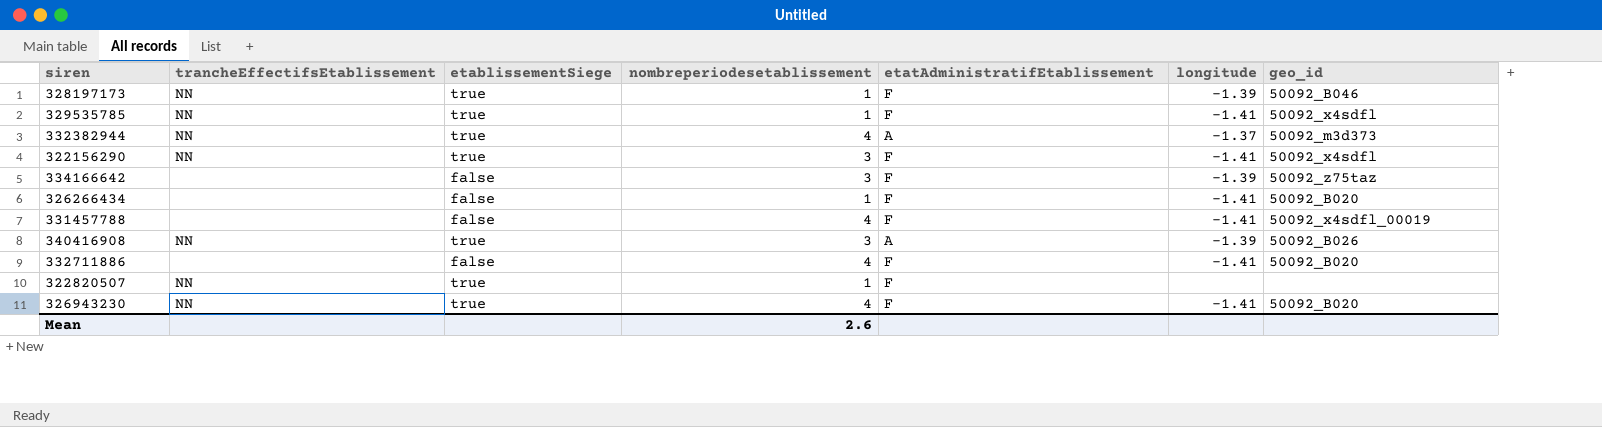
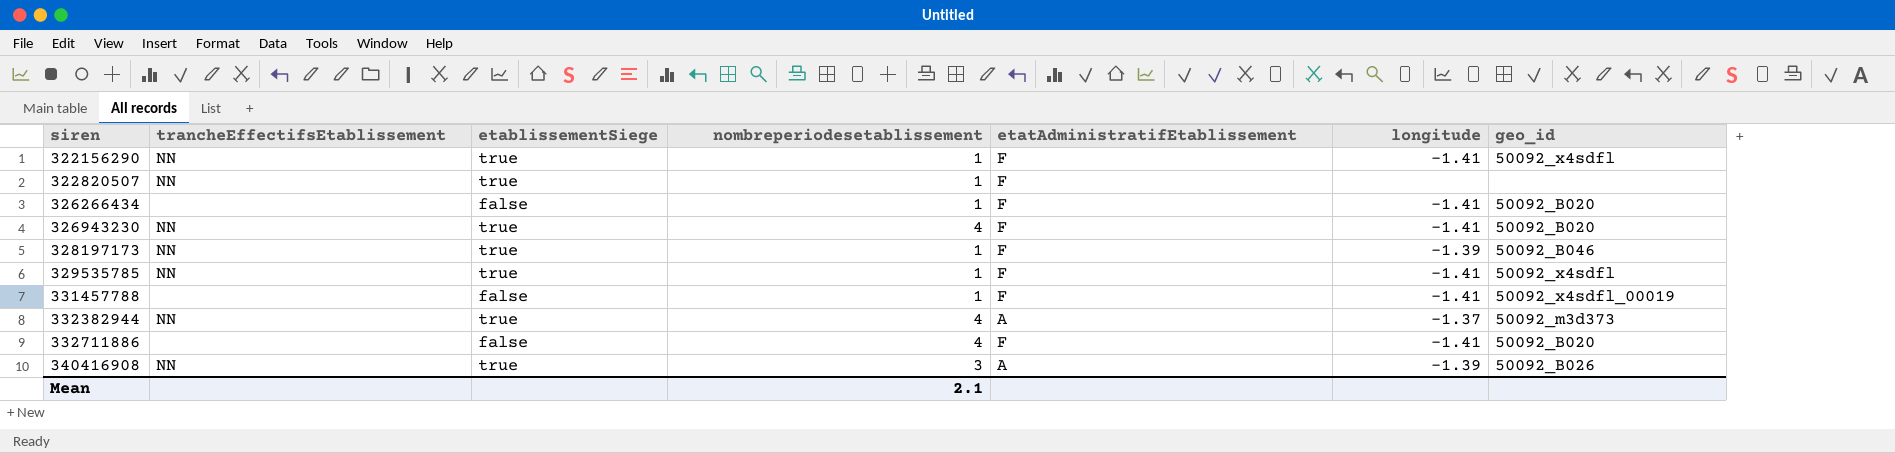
row order: none -> siren ascending
row 334166642: none | false | 3 | F | -1.39 | 50092_z75taz -> none
322156290 | nombreperiodesetablissement: 3 -> 1
331457788 | nombreperiodesetablissement: 4 -> 1
Mean | nombreperiodesetablissement: 2.6 -> 2.1

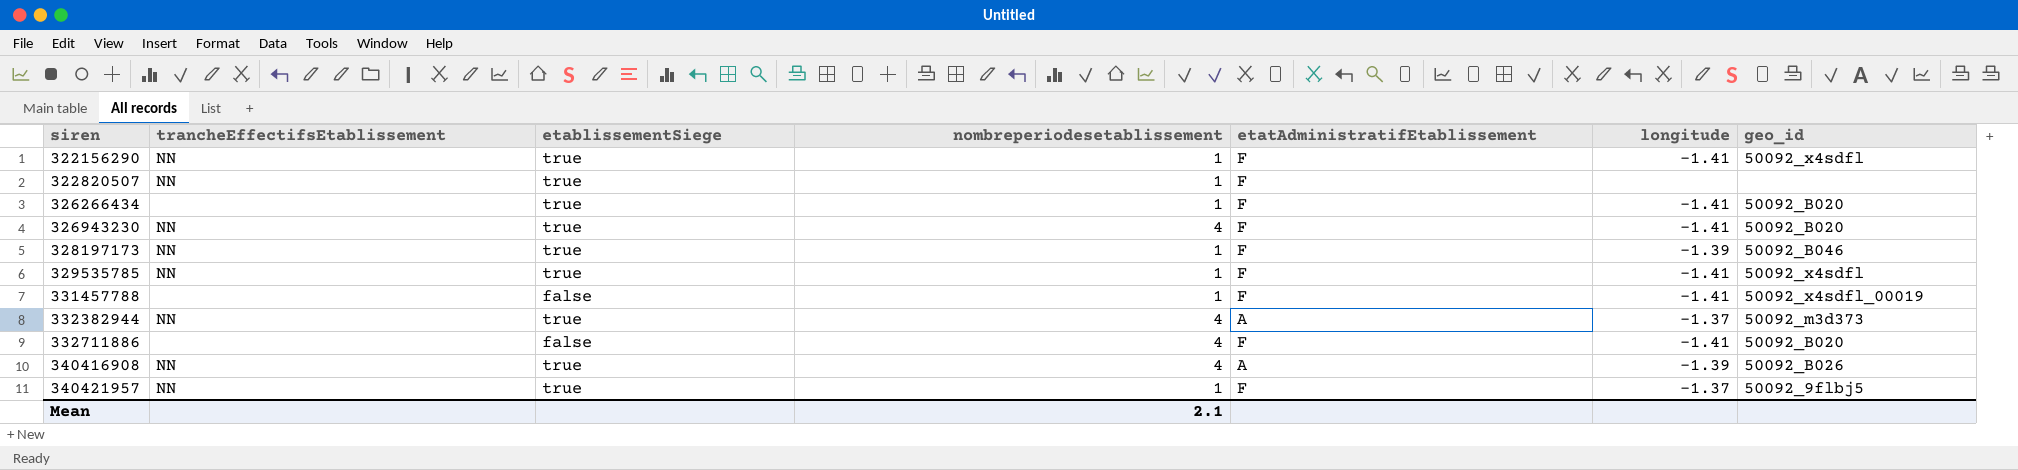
326266434 | etablissementSiege: false -> true
340416908 | nombreperiodesetablissement: 3 -> 4
row 340421957: none -> NN | true | 1 | F | -1.37 | 50092_9flbj5

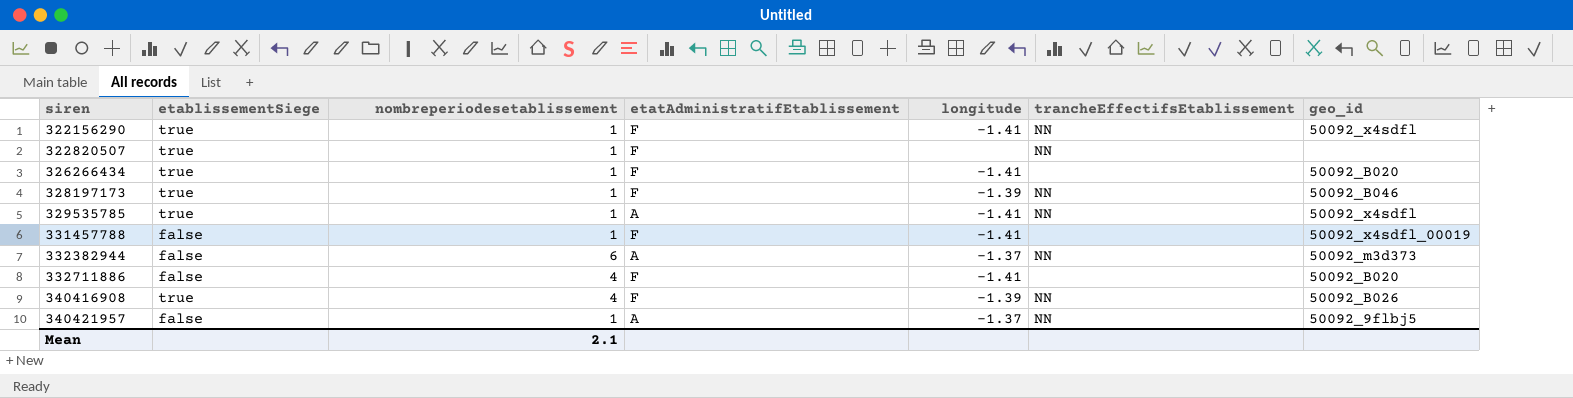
column trancheEffectifsEtablissement | position: 2 -> 6
row 326943230: NN | true | 4 | F | -1.41 | 50092_B020 -> none
329535785 | etatAdministratifEtablissement: F -> A
332382944 | etablissementSiege: true -> false
332382944 | nombreperiodesetablissement: 4 -> 6
340416908 | etatAdministratifEtablissement: A -> F
340421957 | etablissementSiege: true -> false
340421957 | etatAdministratifEtablissement: F -> A

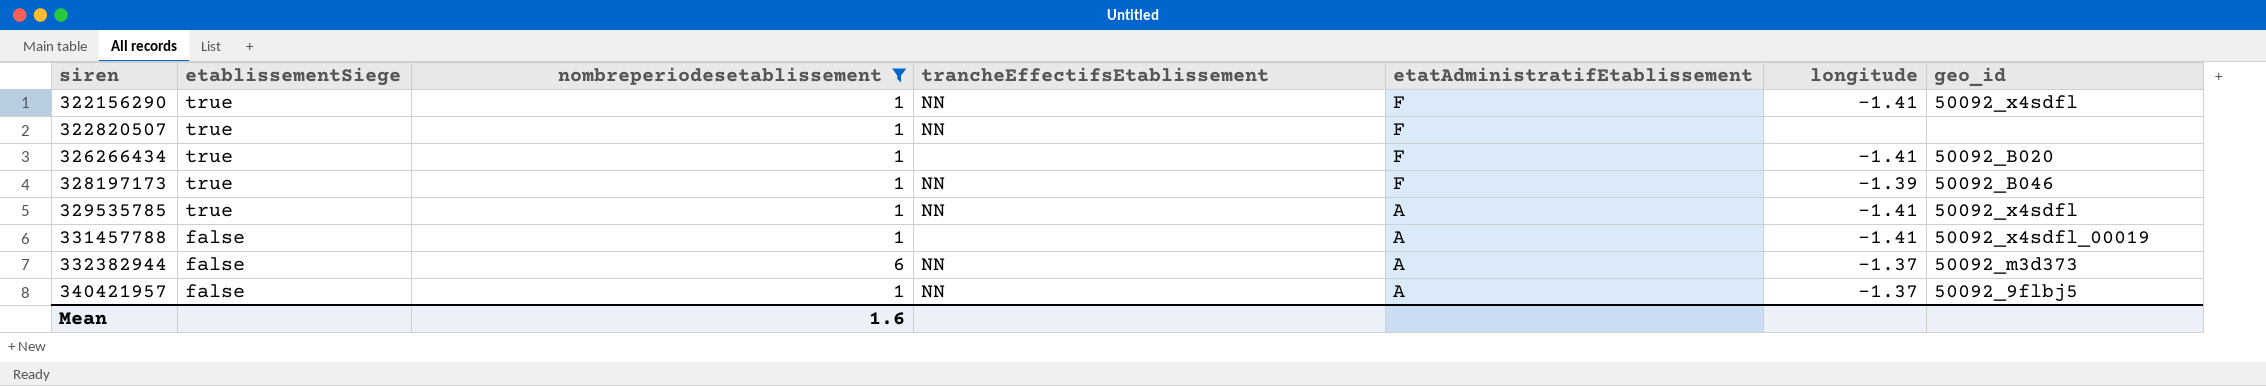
filter: none -> nombreperiodesetablissement != 4
column trancheEffectifsEtablissement | position: 6 -> 4
331457788 | etatAdministratifEtablissement: F -> A
Mean | nombreperiodesetablissement: 2.1 -> 1.6

